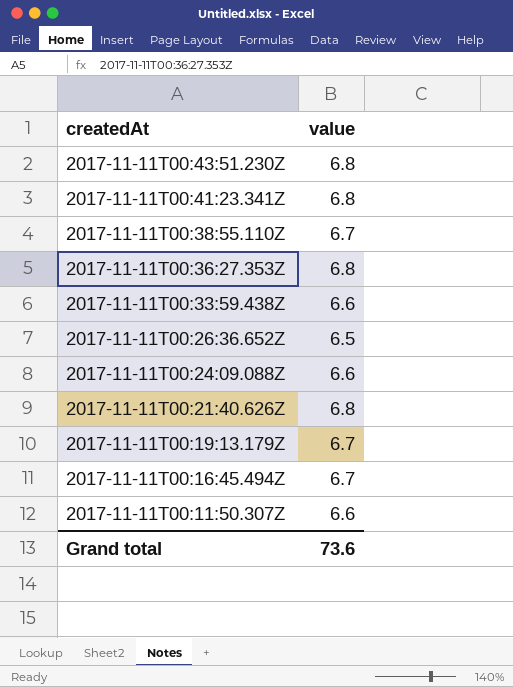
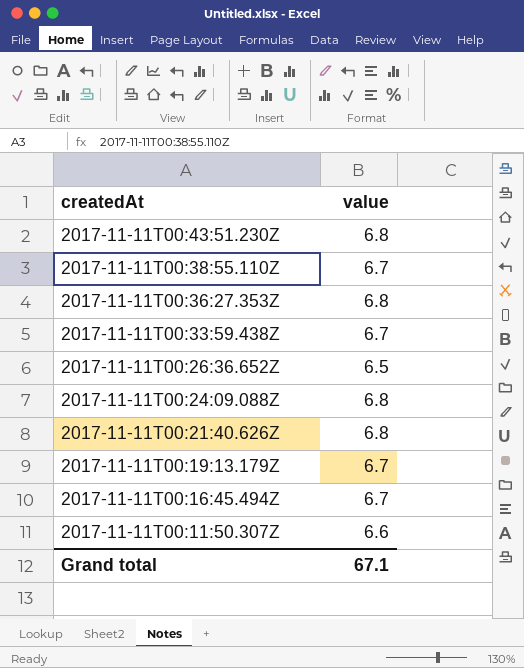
row 2017-11-11T00:41:23.341Z: 6.8 -> none
2017-11-11T00:33:59.438Z | value: 6.6 -> 6.7
2017-11-11T00:24:09.088Z | value: 6.6 -> 6.8
Grand total | value: 73.6 -> 67.1

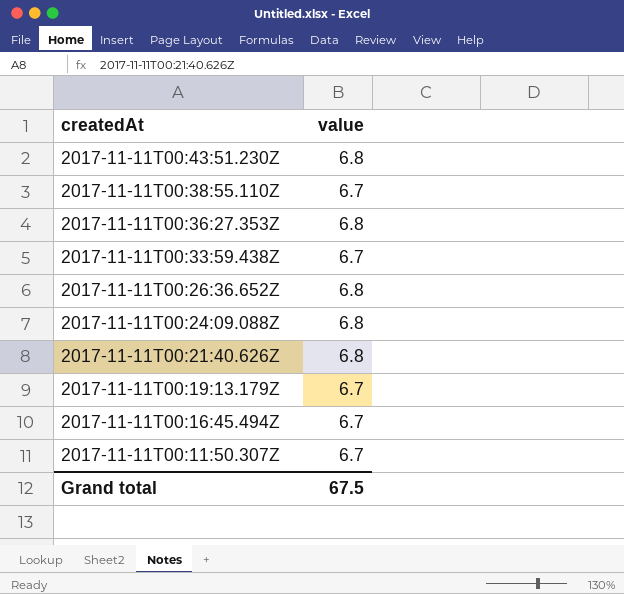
2017-11-11T00:26:36.652Z | value: 6.5 -> 6.8
2017-11-11T00:11:50.307Z | value: 6.6 -> 6.7
Grand total | value: 67.1 -> 67.5

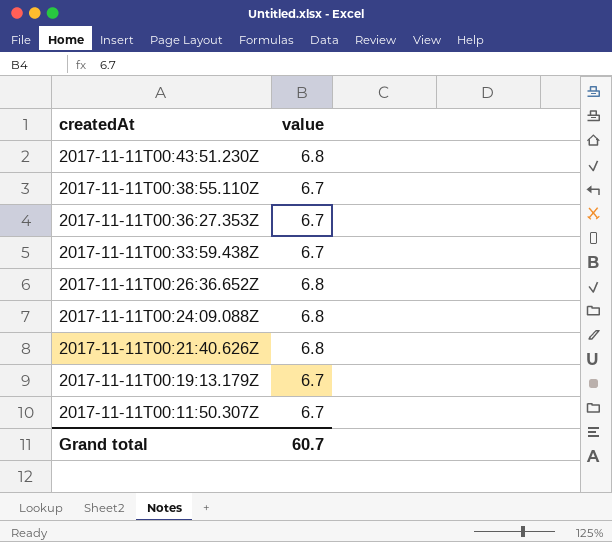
row 2017-11-11T00:16:45.494Z: 6.7 -> none
2017-11-11T00:36:27.353Z | value: 6.8 -> 6.7
Grand total | value: 67.5 -> 60.7

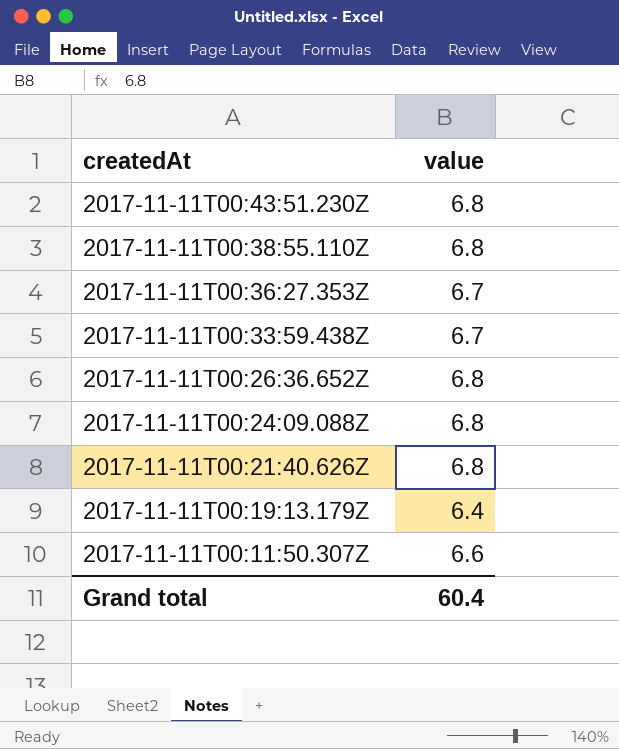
2017-11-11T00:38:55.110Z | value: 6.7 -> 6.8
2017-11-11T00:19:13.179Z | value: 6.7 -> 6.4
2017-11-11T00:11:50.307Z | value: 6.7 -> 6.6
Grand total | value: 60.7 -> 60.4

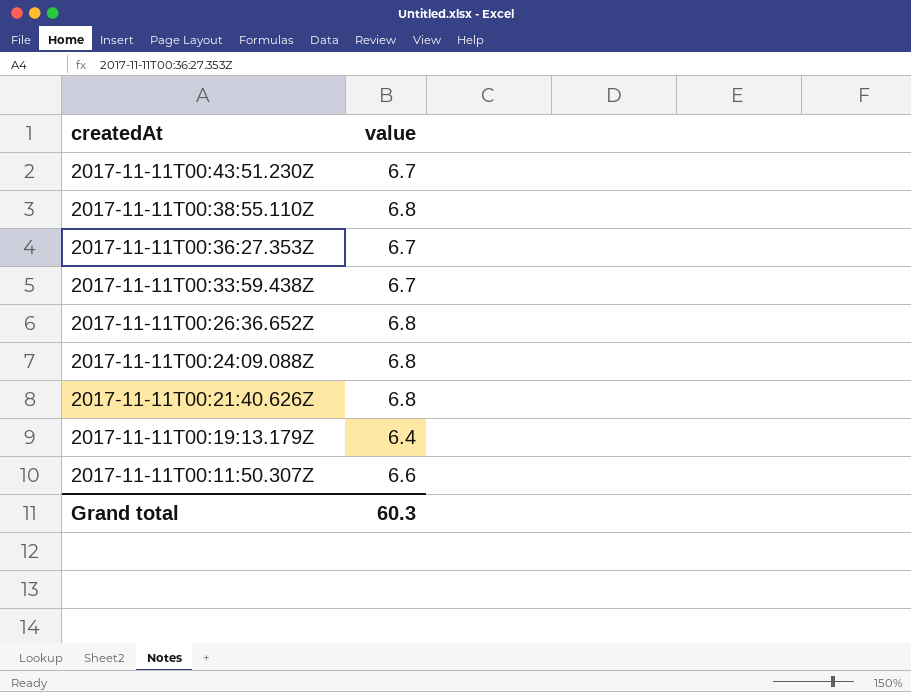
2017-11-11T00:43:51.230Z | value: 6.8 -> 6.7
Grand total | value: 60.4 -> 60.3

